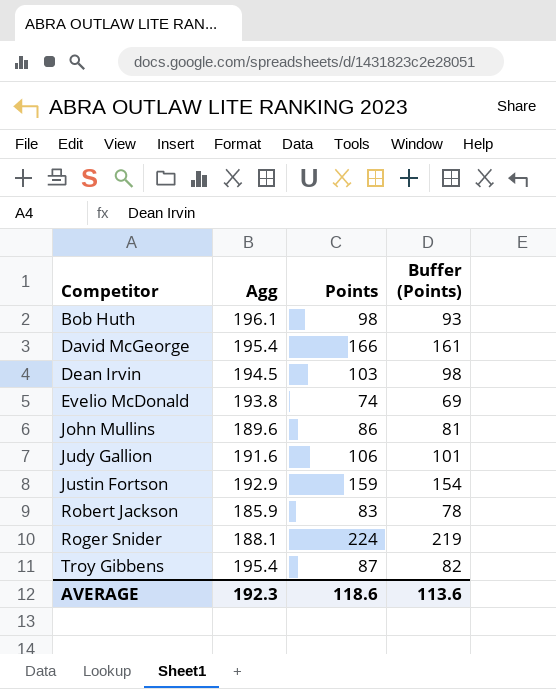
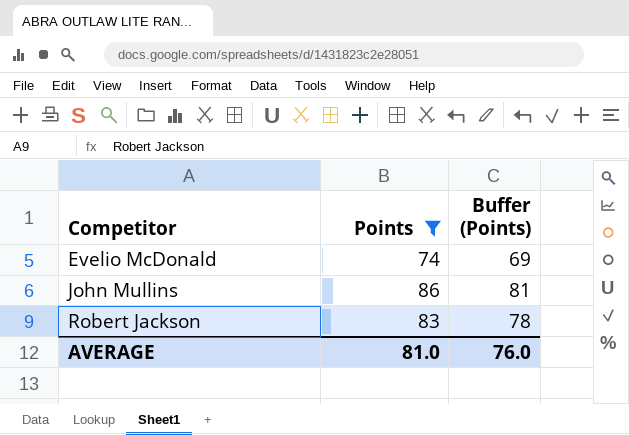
filter: none -> Points <= 86
column Agg | position: 2 -> none
AVERAGE | Points: 118.6 -> 81.0
AVERAGE | Buffer (Points): 113.6 -> 76.0

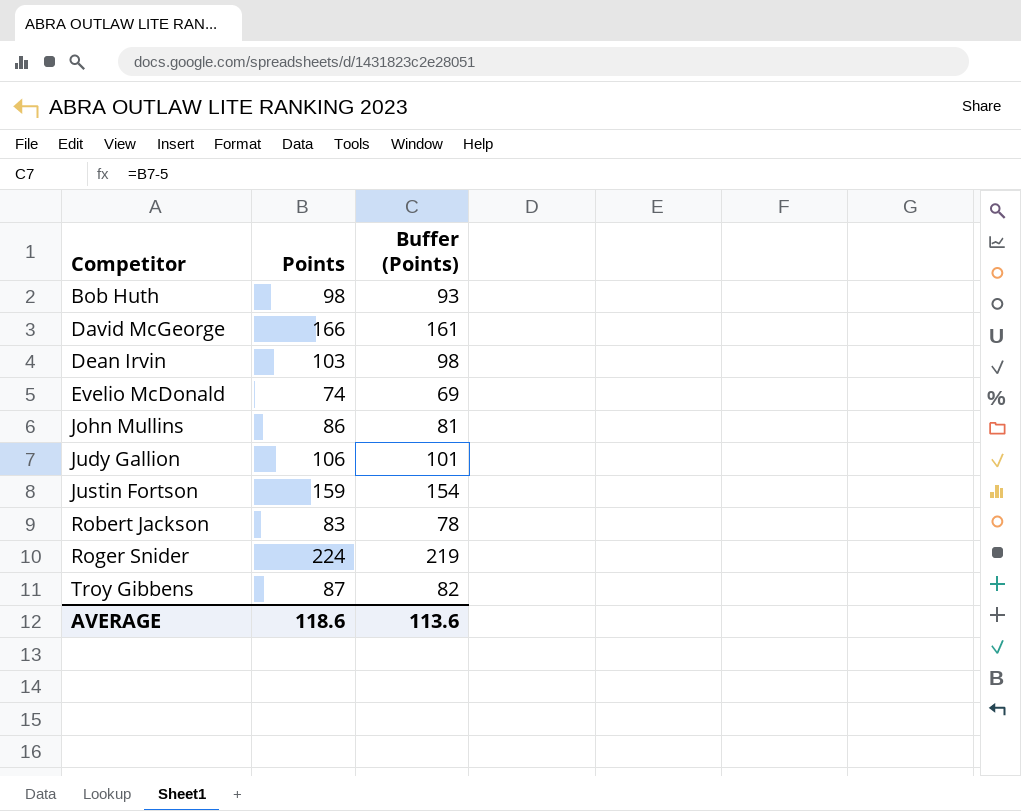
filter: Points <= 86 -> none
AVERAGE | Points: 81.0 -> 118.6
AVERAGE | Buffer (Points): 76.0 -> 113.6

